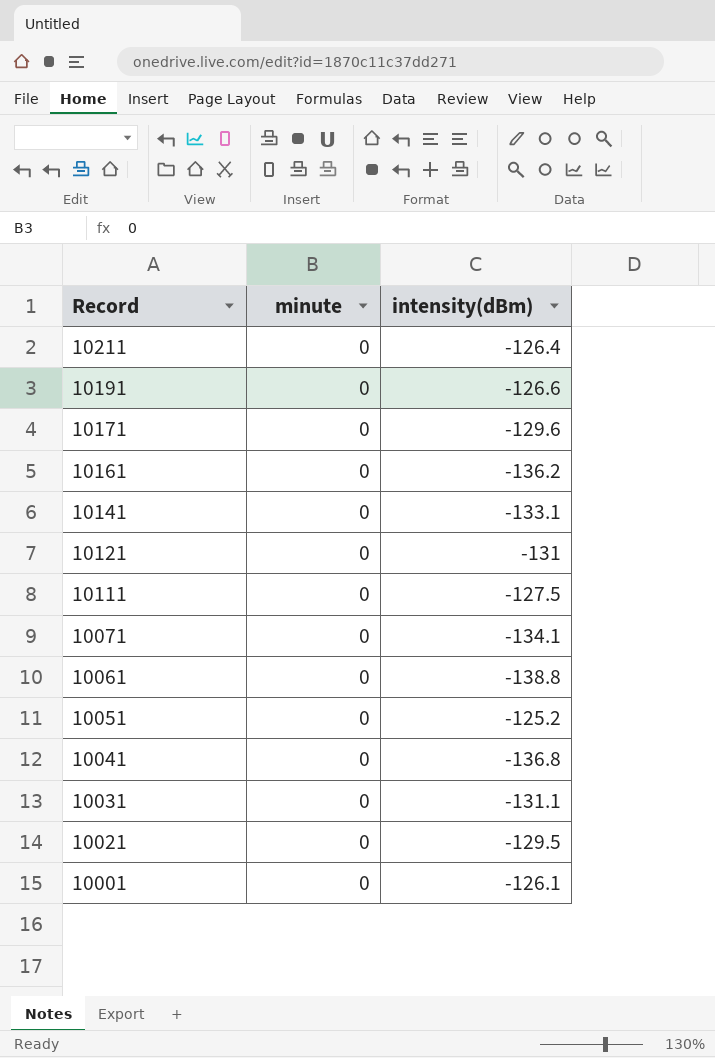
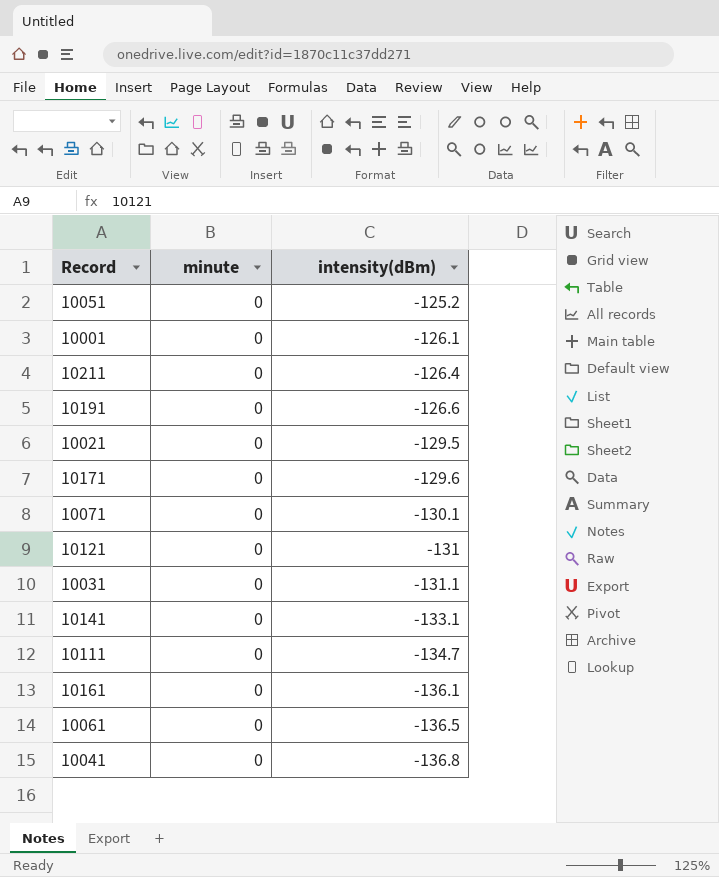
row order: Record descending -> intensity(dBm) descending
10071 | intensity(dBm): -134.1 -> -130.1
10111 | intensity(dBm): -127.5 -> -134.7
10161 | intensity(dBm): -136.2 -> -136.1
10061 | intensity(dBm): -138.8 -> -136.5

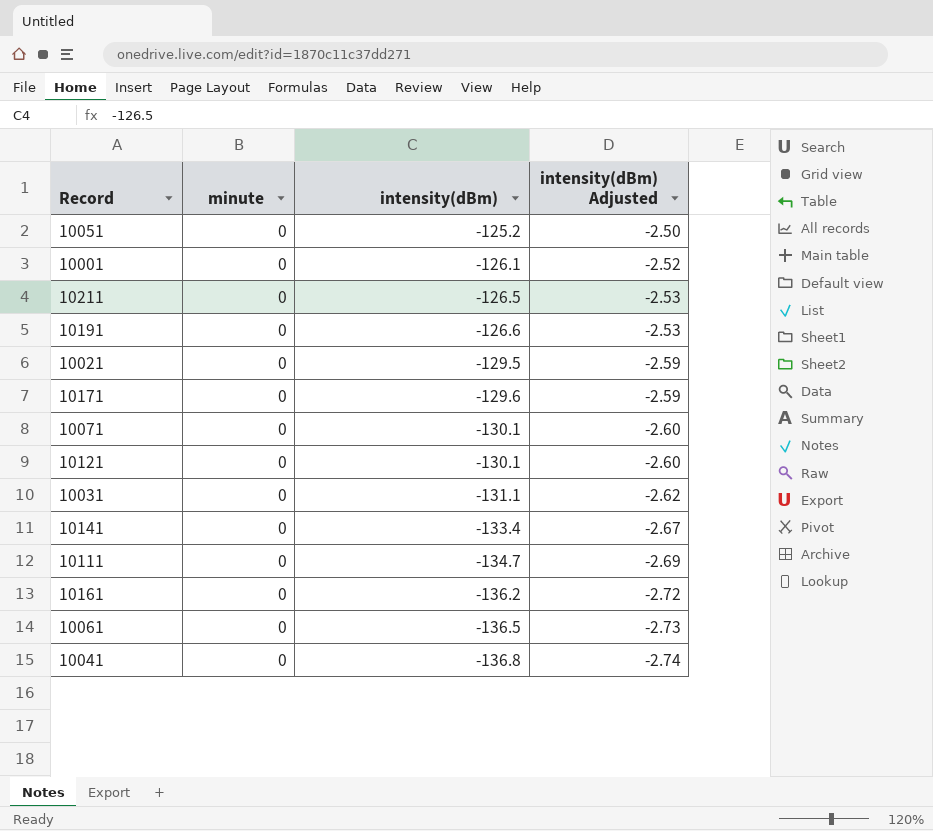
column intensity(dBm) Adjusted | formula: none -> [intensity(dBm)] * 0.02
10211 | intensity(dBm): -126.4 -> -126.5
10121 | intensity(dBm): -131 -> -130.1
10141 | intensity(dBm): -133.1 -> -133.4
10161 | intensity(dBm): -136.1 -> -136.2

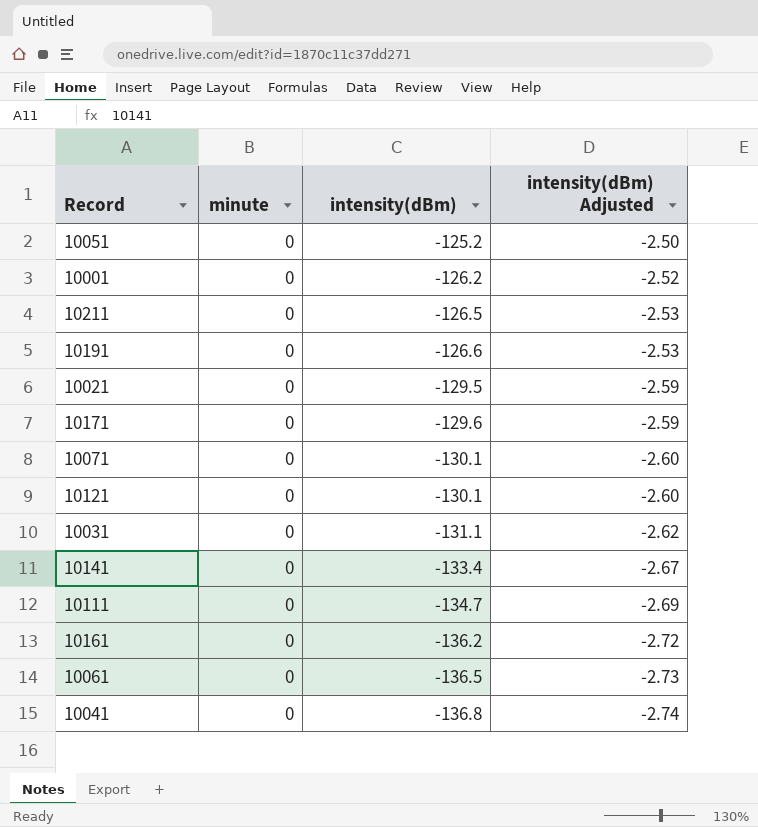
10001 | intensity(dBm): -126.1 -> -126.2

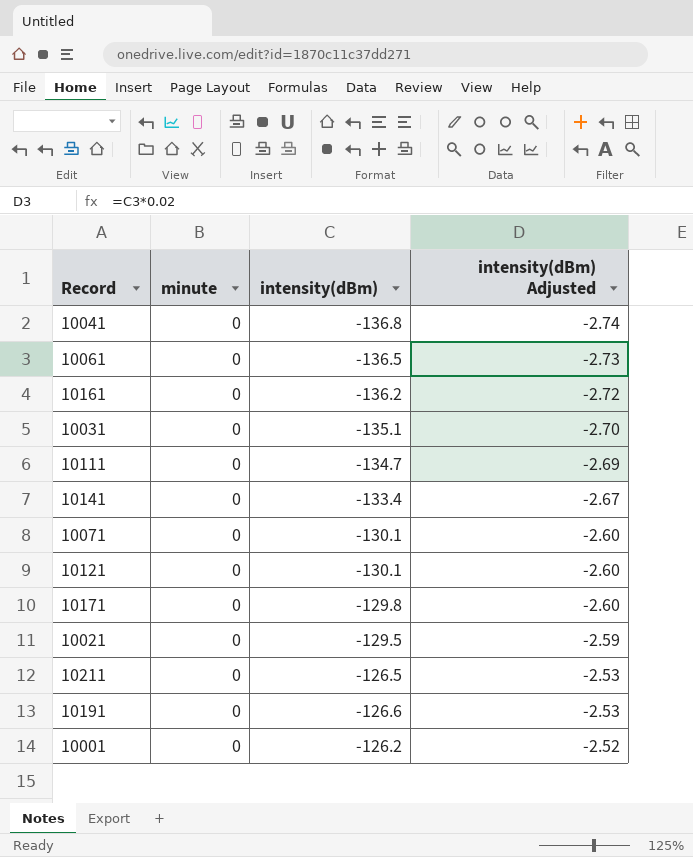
row order: intensity(dBm) descending -> intensity(dBm) Adjusted ascending
row 10051: 0 | -125.2 | -2.50 -> none
10031 | intensity(dBm): -131.1 -> -135.1
10031 | intensity(dBm) Adjusted: -2.62 -> -2.70
10171 | intensity(dBm): -129.6 -> -129.8
10171 | intensity(dBm) Adjusted: -2.59 -> -2.60

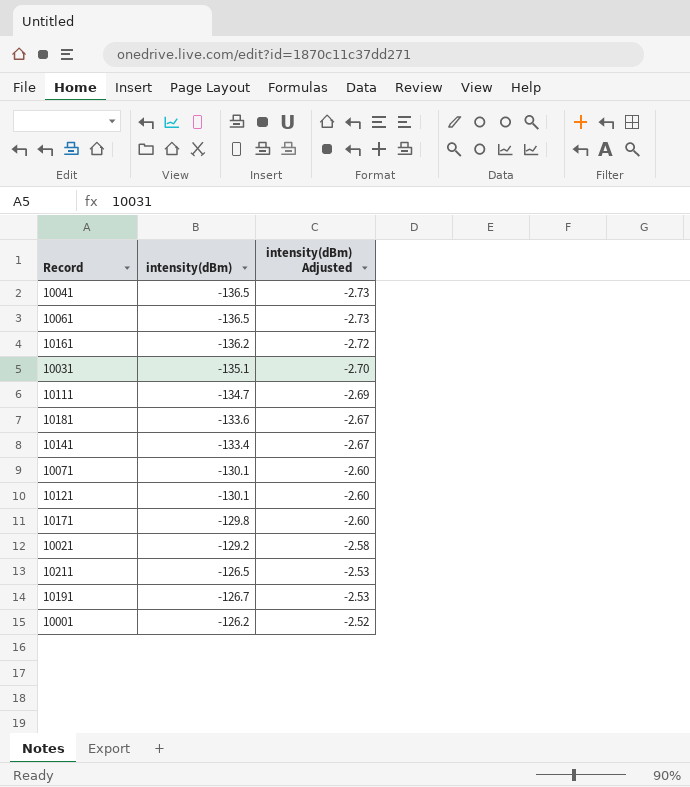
column minute | position: 2 -> none
10041 | intensity(dBm): -136.8 -> -136.5
10041 | intensity(dBm) Adjusted: -2.74 -> -2.73
row 10181: none -> -133.6 | -2.67
10021 | intensity(dBm): -129.5 -> -129.2
10021 | intensity(dBm) Adjusted: -2.59 -> -2.58
10191 | intensity(dBm): -126.6 -> -126.7

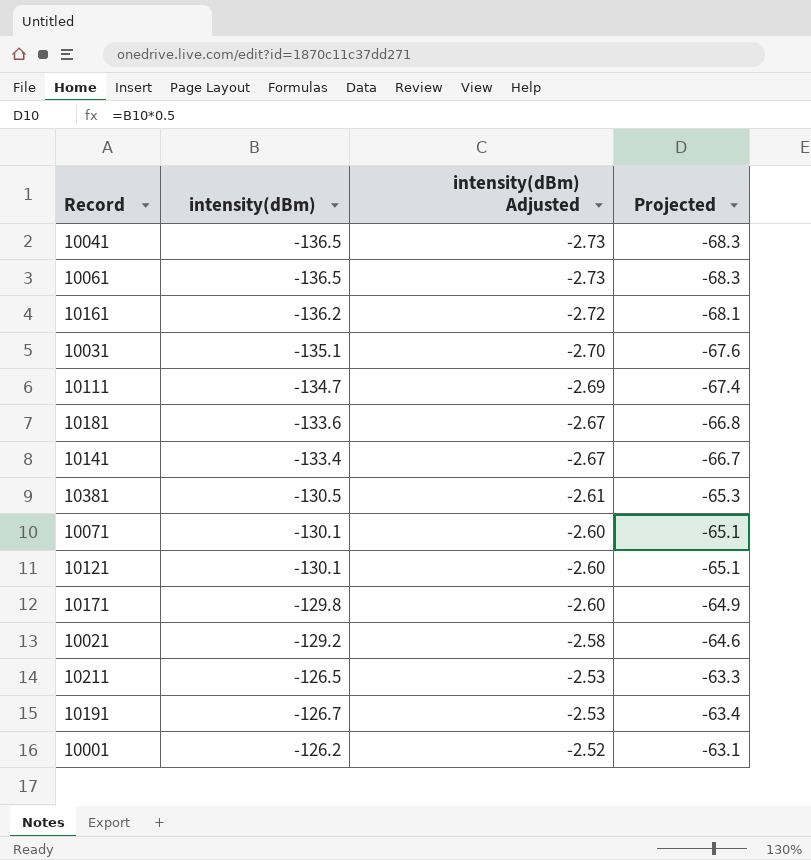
column Projected | formula: none -> [intensity(dBm)] * 0.5
row 10381: none -> -130.5 | -2.61 | -65.3

